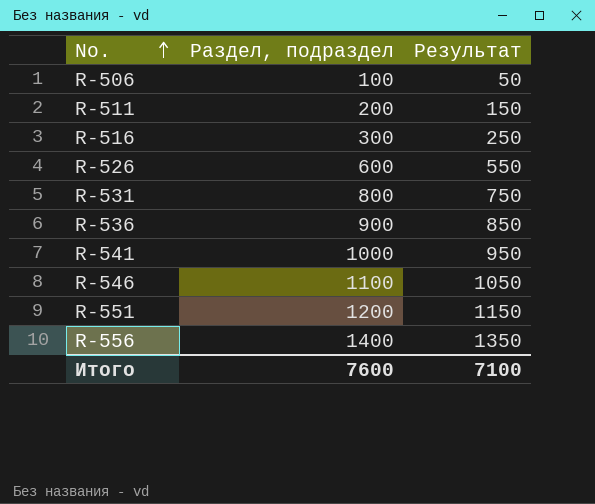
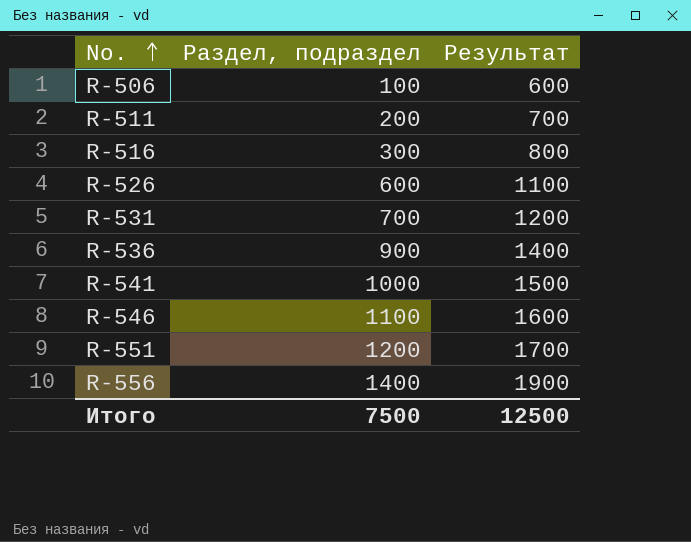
column Результат | formula: [Раздел, подраздел] - 50 -> [Раздел, подраздел] + 500
R-531 | Раздел, подраздел: 800 -> 700
Итого | Раздел, подраздел: 7600 -> 7500
Итого | Результат: 7100 -> 12500

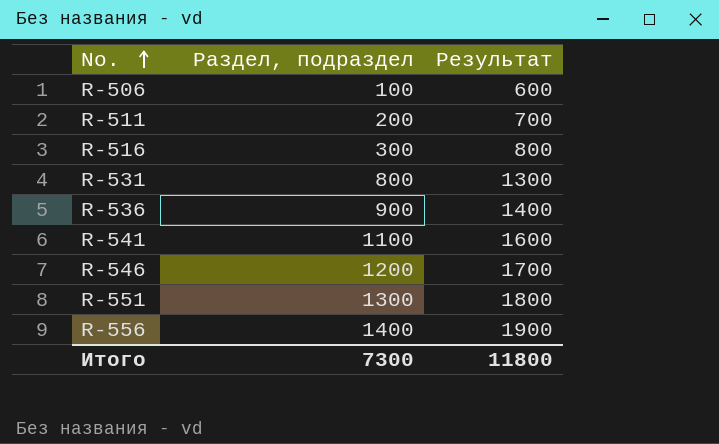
row R-526: 600 | 1100 -> none
R-531 | Раздел, подраздел: 700 -> 800
R-531 | Результат: 1200 -> 1300
R-541 | Раздел, подраздел: 1000 -> 1100
R-541 | Результат: 1500 -> 1600
R-546 | Раздел, подраздел: 1100 -> 1200
R-546 | Результат: 1600 -> 1700
R-551 | Раздел, подраздел: 1200 -> 1300
R-551 | Результат: 1700 -> 1800
Итого | Раздел, подраздел: 7500 -> 7300
Итого | Результат: 12500 -> 11800

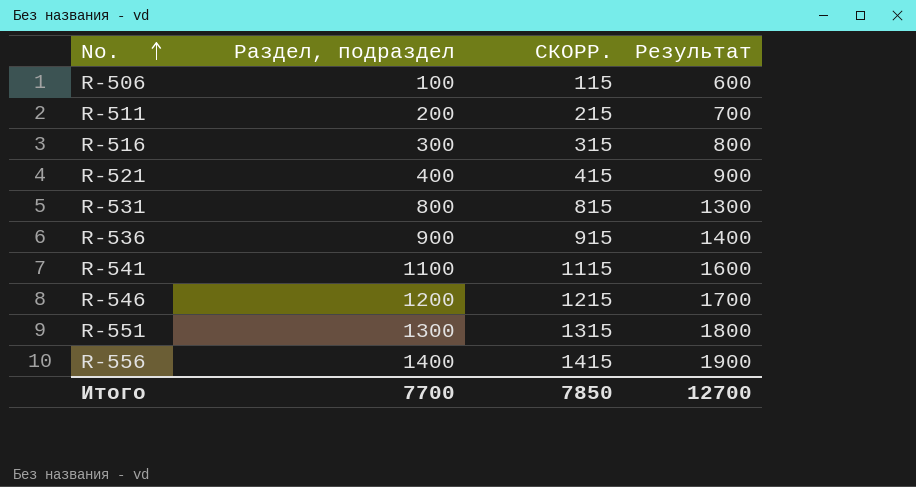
column СКОРР. | formula: none -> [Раздел, подраздел] + 15
row R-521: none -> 400 | 415 | 900
Итого | Раздел, подраздел: 7300 -> 7700
Итого | Результат: 11800 -> 12700

